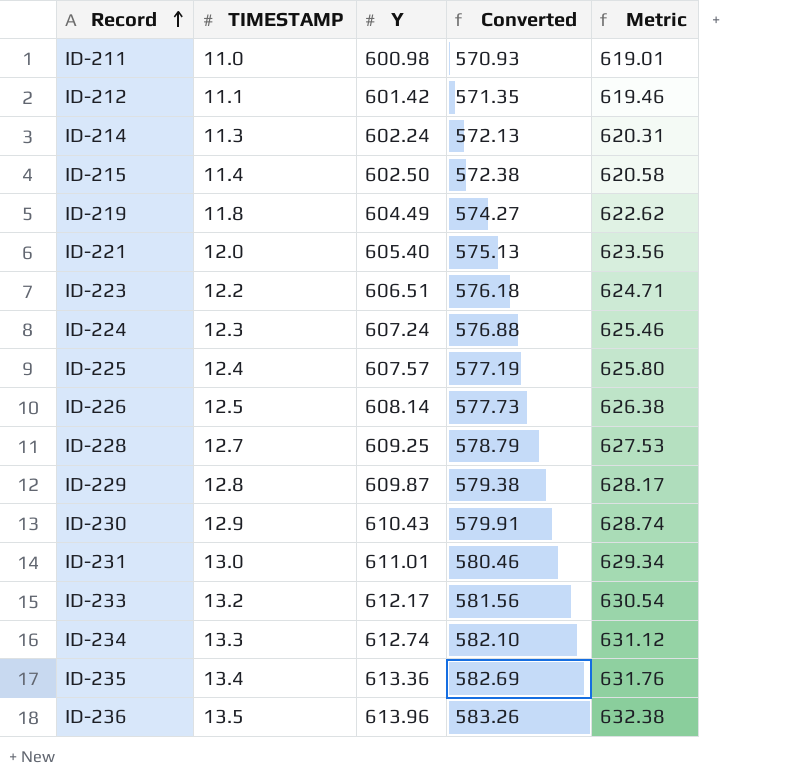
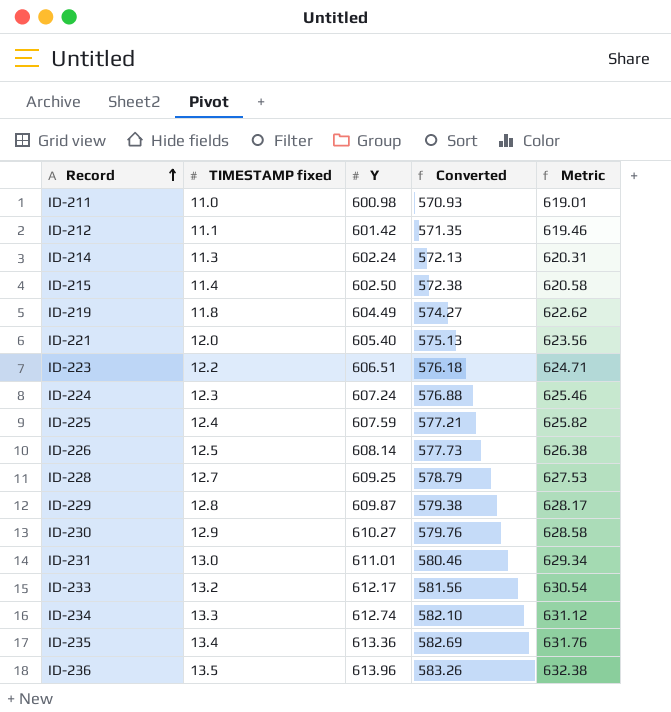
column name: TIMESTAMP -> TIMESTAMP fixed
ID-225 | Y: 607.57 -> 607.59
ID-225 | Converted: 577.19 -> 577.21
ID-225 | Metric: 625.80 -> 625.82
ID-230 | Y: 610.43 -> 610.27
ID-230 | Converted: 579.91 -> 579.76
ID-230 | Metric: 628.74 -> 628.58

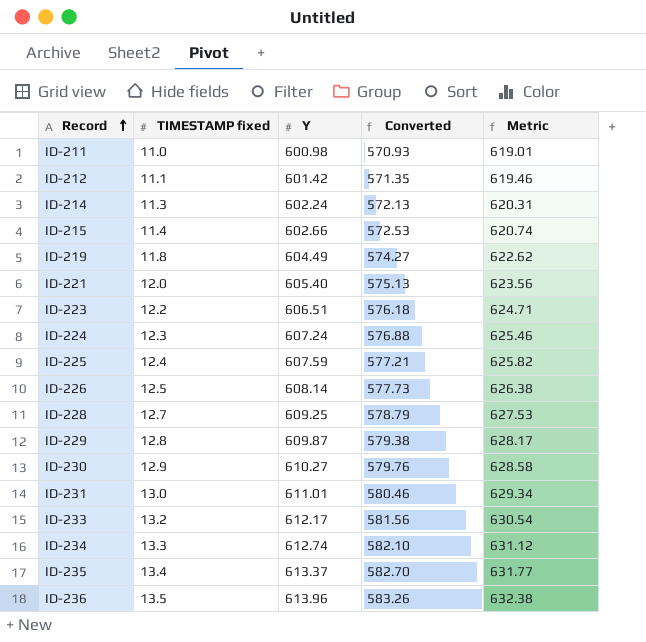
ID-215 | Y: 602.50 -> 602.66
ID-215 | Converted: 572.38 -> 572.53
ID-215 | Metric: 620.58 -> 620.74
ID-235 | Y: 613.36 -> 613.37
ID-235 | Converted: 582.69 -> 582.70
ID-235 | Metric: 631.76 -> 631.77

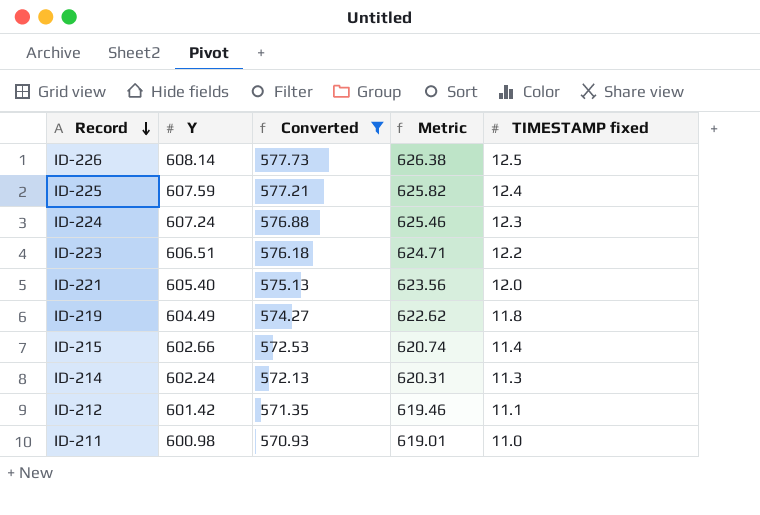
filter: none -> Converted <= 577.73
row order: Record ascending -> Record descending
column TIMESTAMP fixed | position: 2 -> 5

